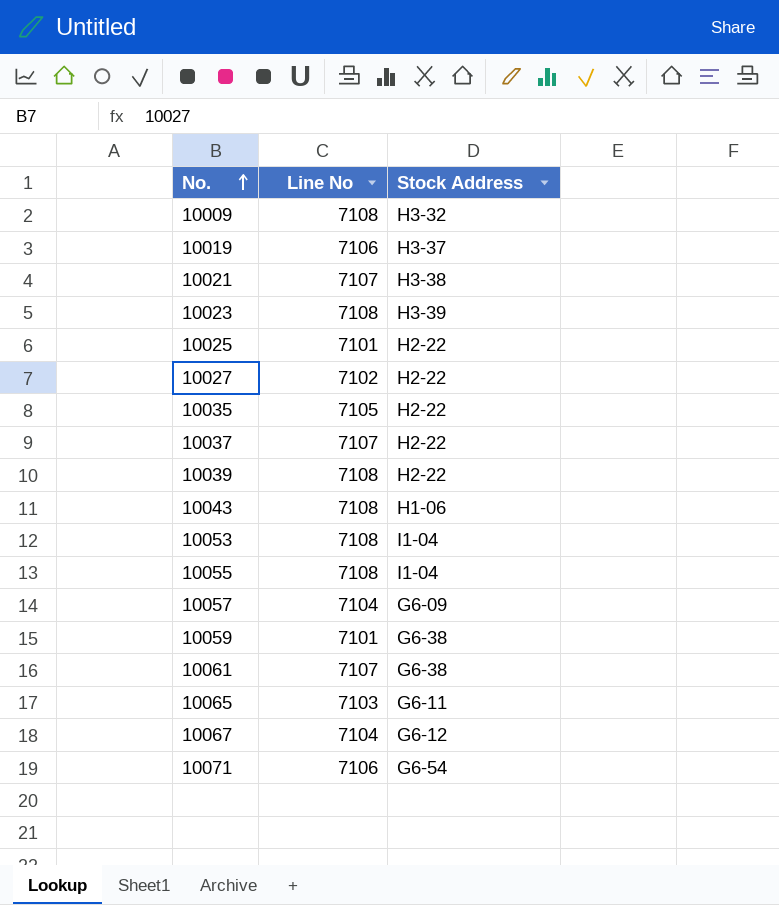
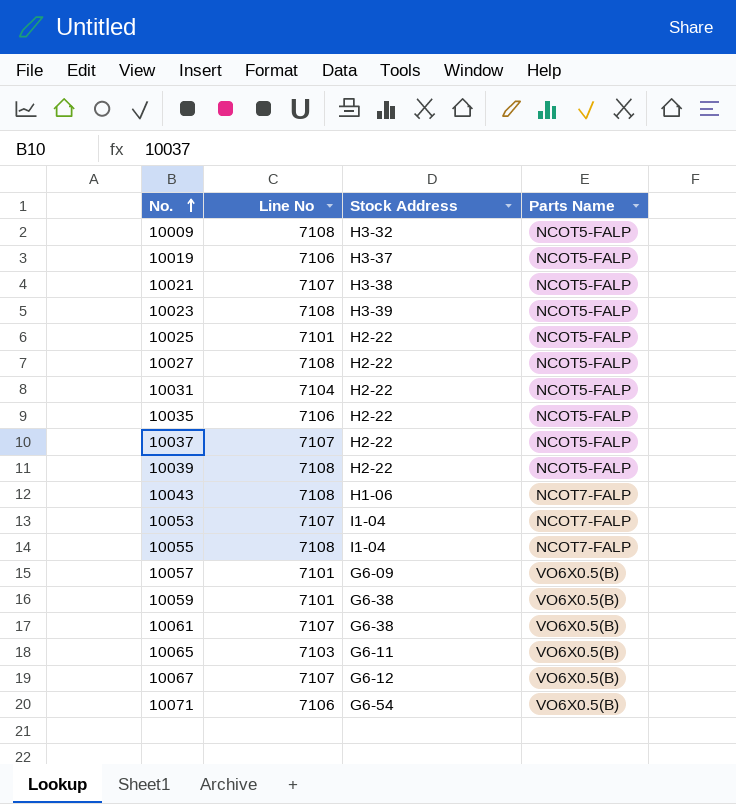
column Parts Name | position: none -> 4
10027 | Line No: 7102 -> 7108
row 10031: none -> 7104 | H2-22 | NCOT5-FALP
10035 | Line No: 7105 -> 7106
10053 | Line No: 7108 -> 7107
10057 | Line No: 7104 -> 7101
10067 | Line No: 7104 -> 7107

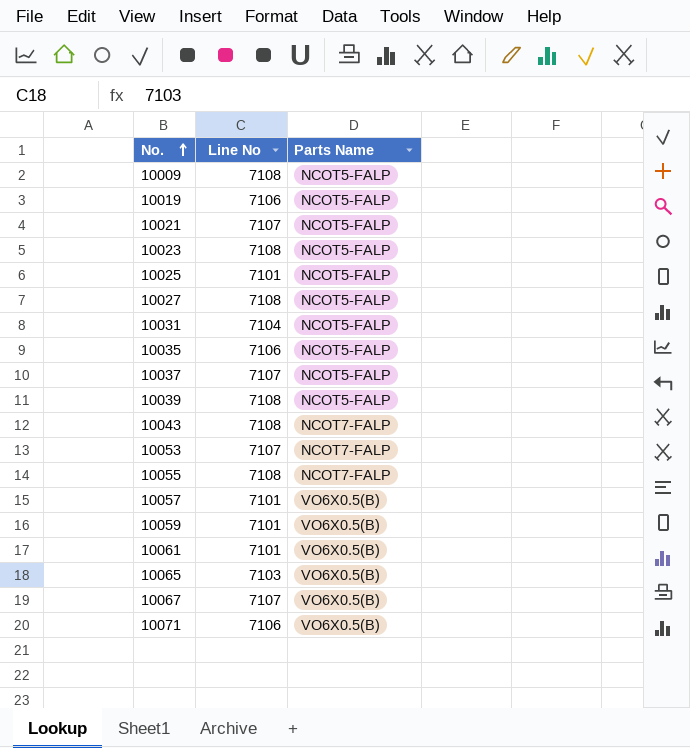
column Stock Address | position: 3 -> none
10061 | Line No: 7107 -> 7101

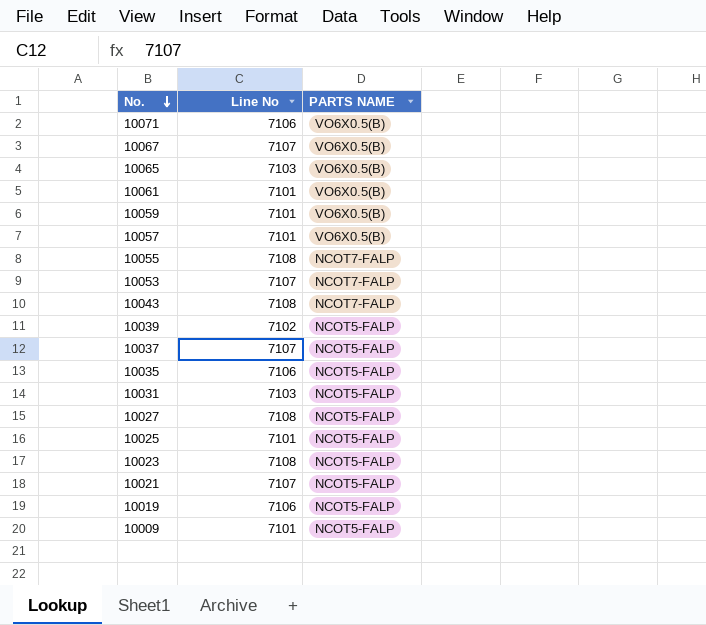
row order: No. ascending -> No. descending
column name: Parts Name -> PARTS NAME
10039 | Line No: 7108 -> 7102
10031 | Line No: 7104 -> 7103
10009 | Line No: 7108 -> 7101

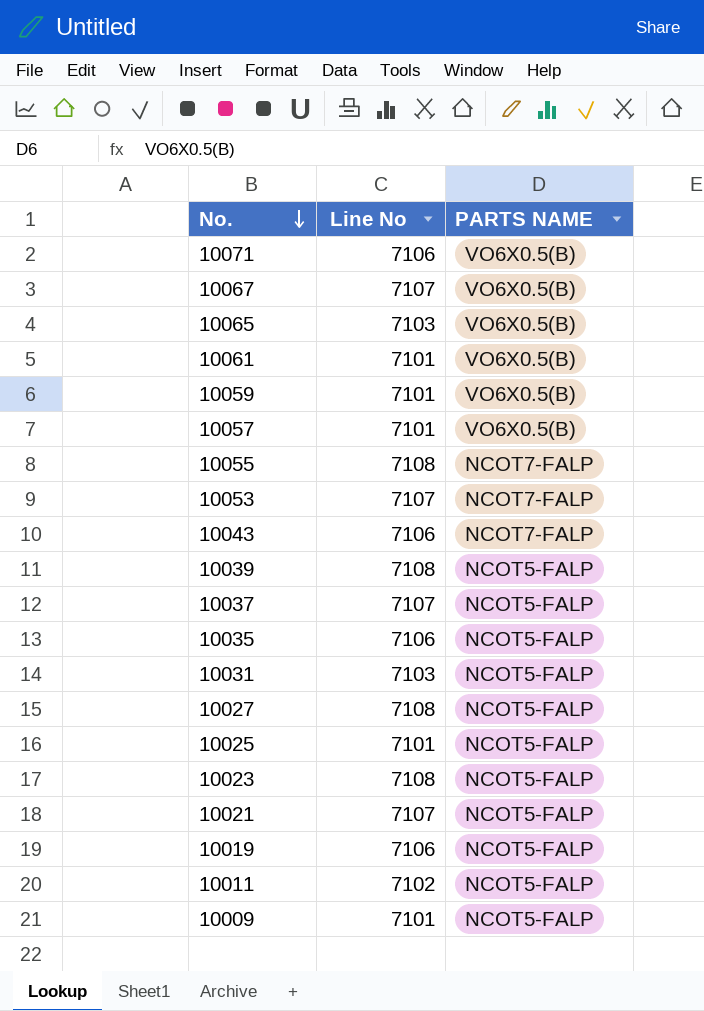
10043 | Line No: 7108 -> 7106
10039 | Line No: 7102 -> 7108
row 10011: none -> 7102 | NCOT5-FALP

